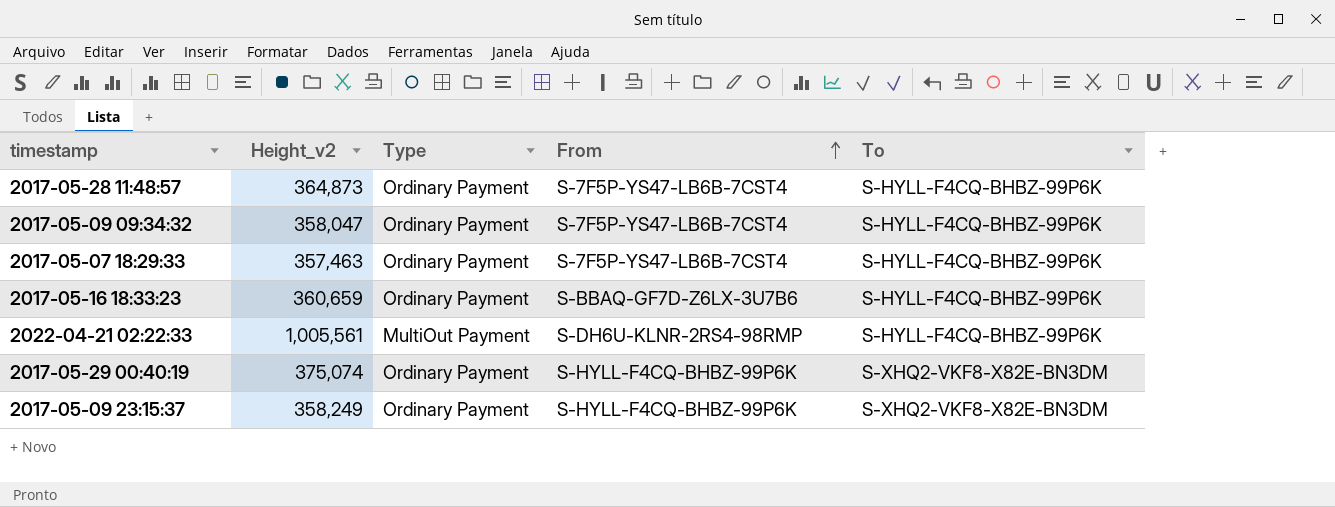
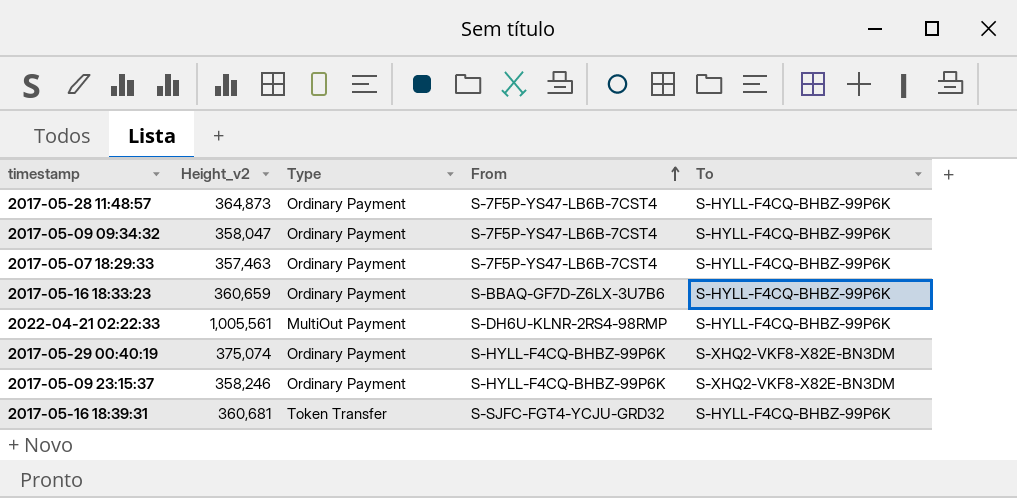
2017-05-09 23:15:37 | Height_v2: 358,249 -> 358,246
row 2017-05-16 18:39:31: none -> 360,681 | Token Transfer | S-SJFC-FGT4-YCJU-GRD32 | S-HYLL-F4CQ-BHBZ-99P6K

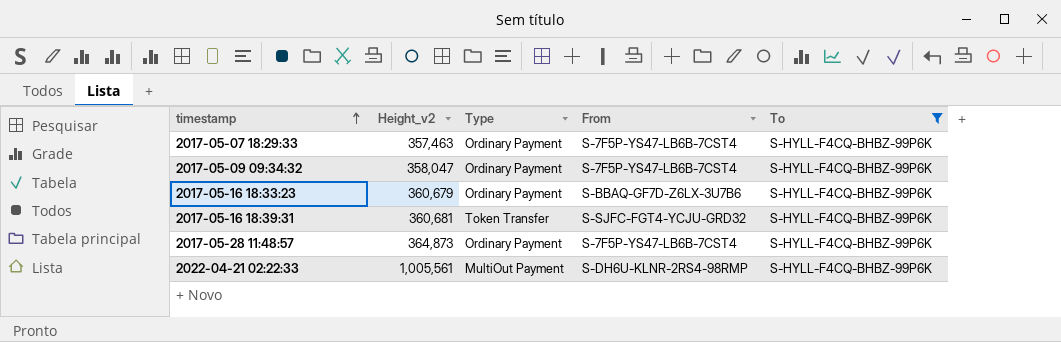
filter: none -> To = S-HYLL-F4CQ-BHBZ-99P6K
row order: From ascending -> timestamp ascending
2017-05-16 18:33:23 | Height_v2: 360,659 -> 360,679

